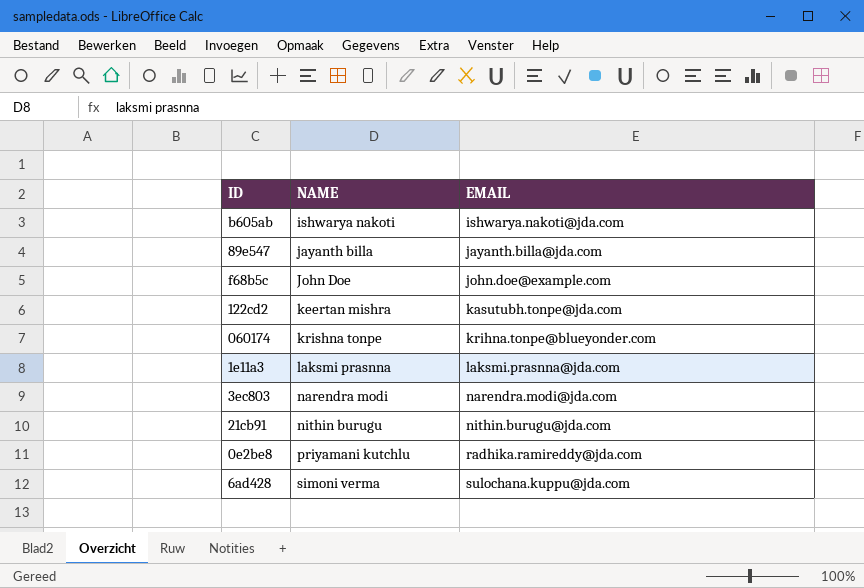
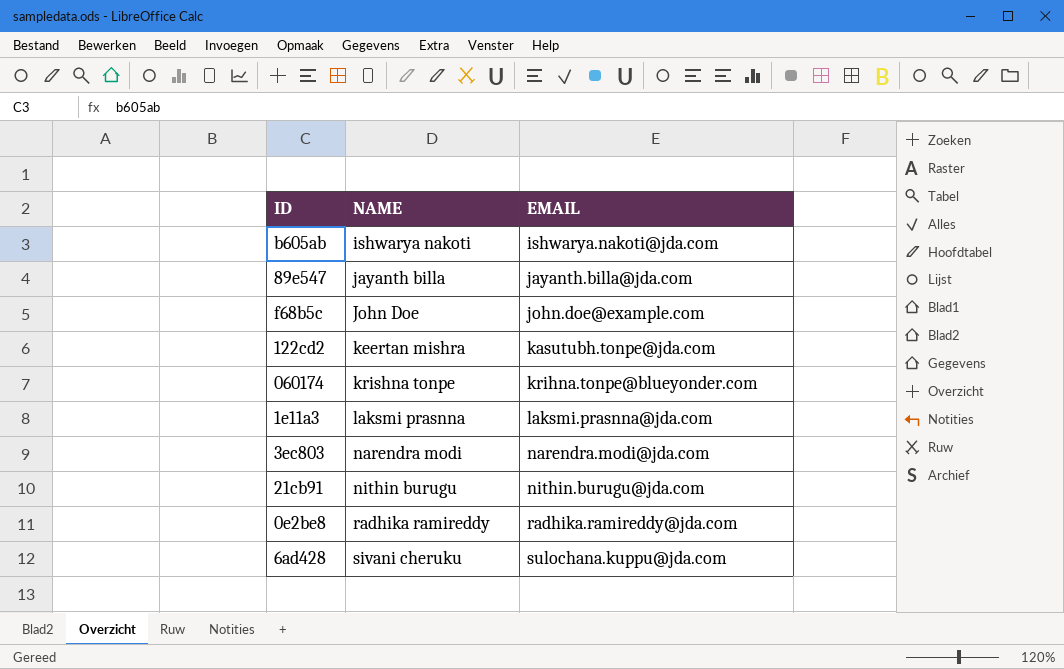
0e2be8 | NAME: priyamani kutchlu -> radhika ramireddy
6ad428 | NAME: simoni verma -> sivani cheruku

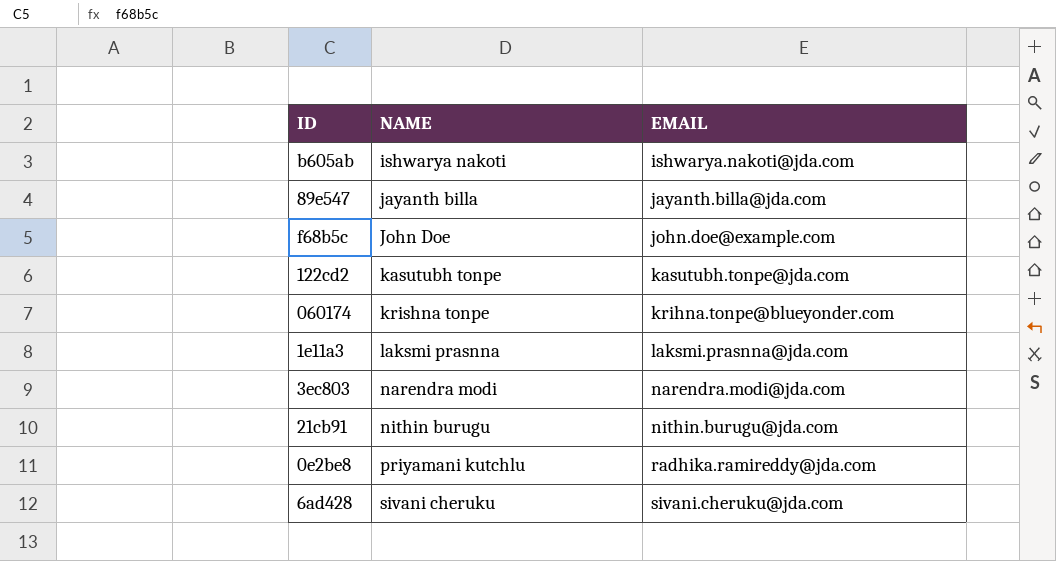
122cd2 | NAME: keertan mishra -> kasutubh tonpe
0e2be8 | NAME: radhika ramireddy -> priyamani kutchlu
6ad428 | EMAIL: sulochana.kuppu@jda.com -> sivani.cheruku@jda.com

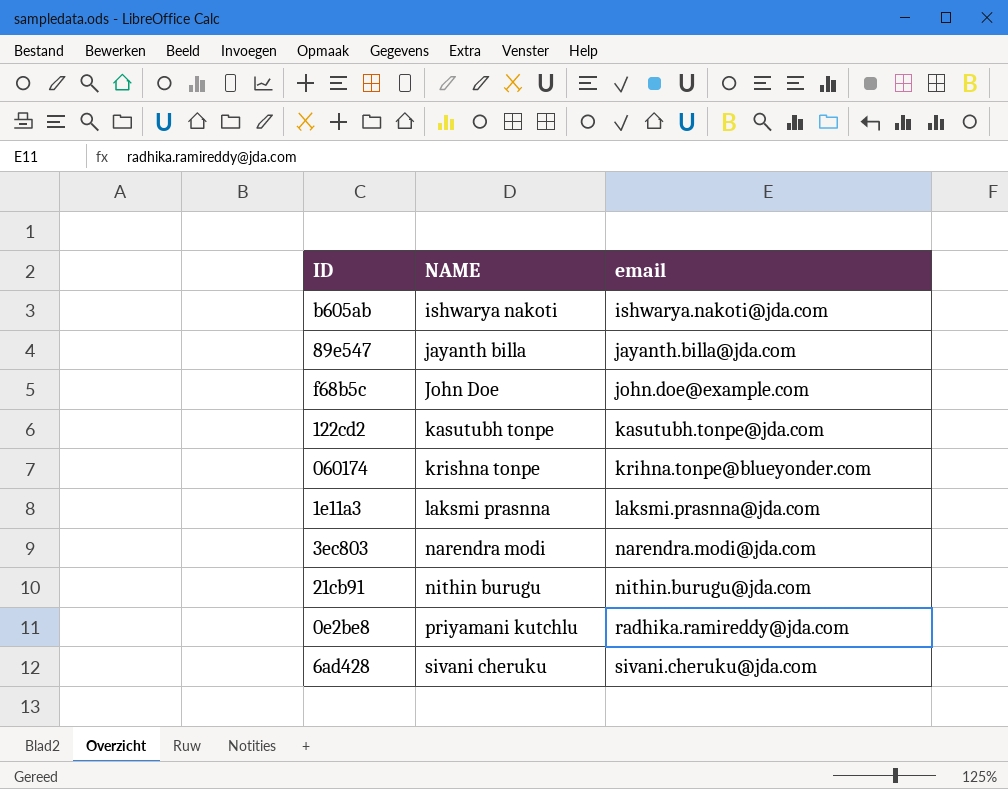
column name: EMAIL -> email

